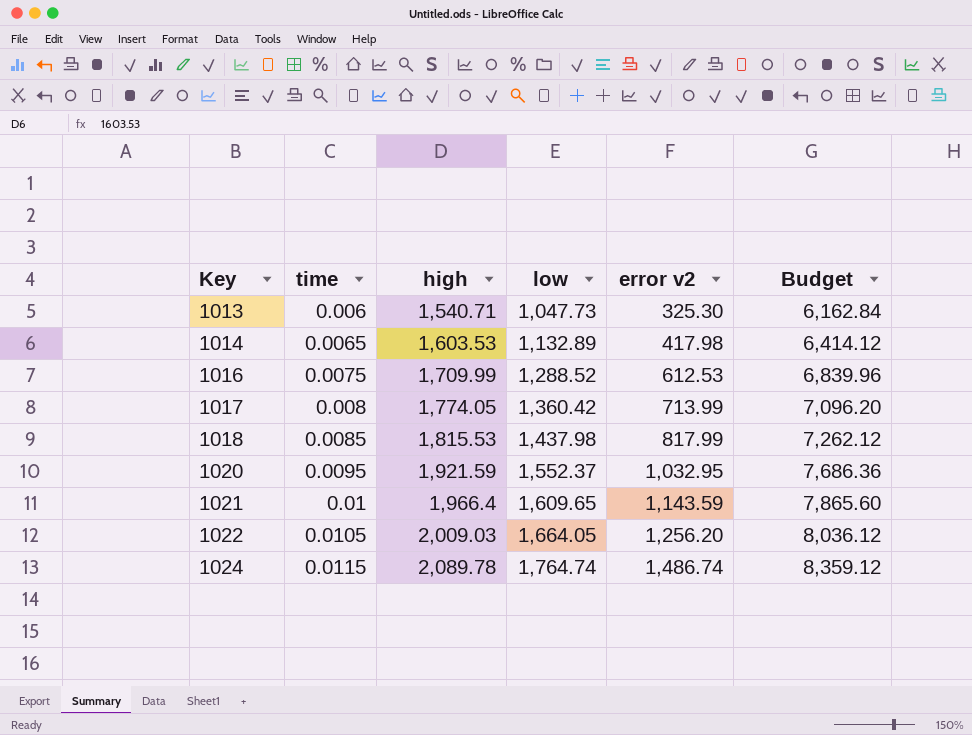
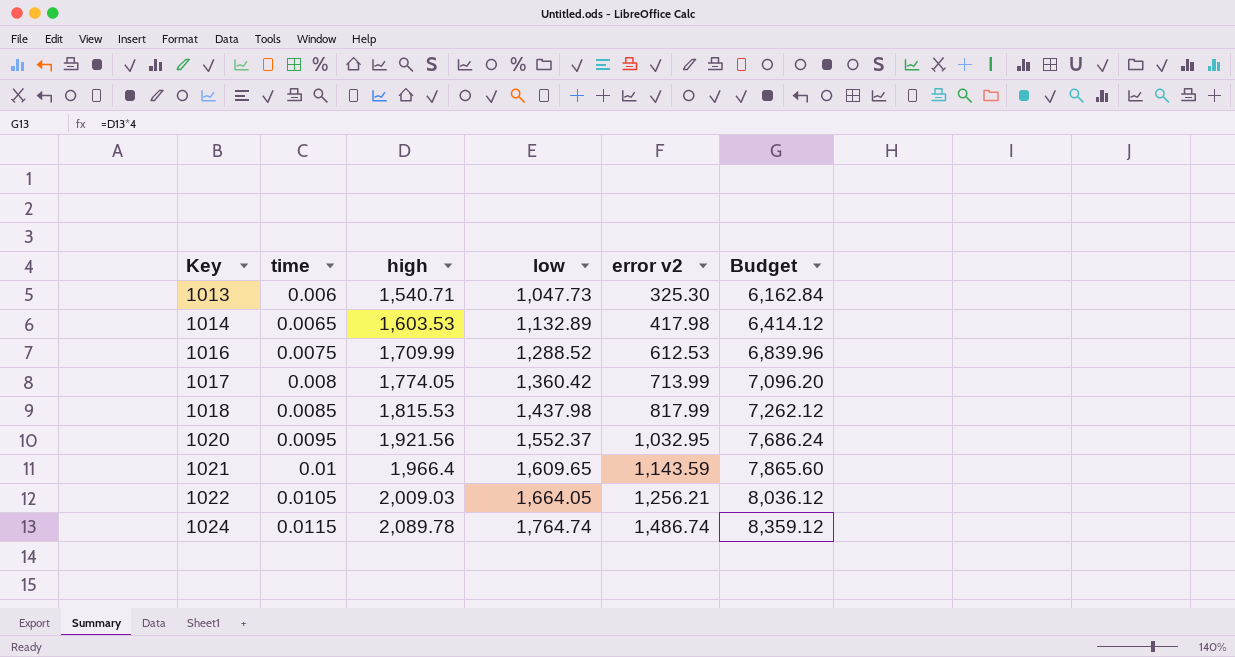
1020 | high: 1,921.59 -> 1,921.56
1020 | Budget: 7,686.36 -> 7,686.24
1022 | error v2: 1,256.20 -> 1,256.21

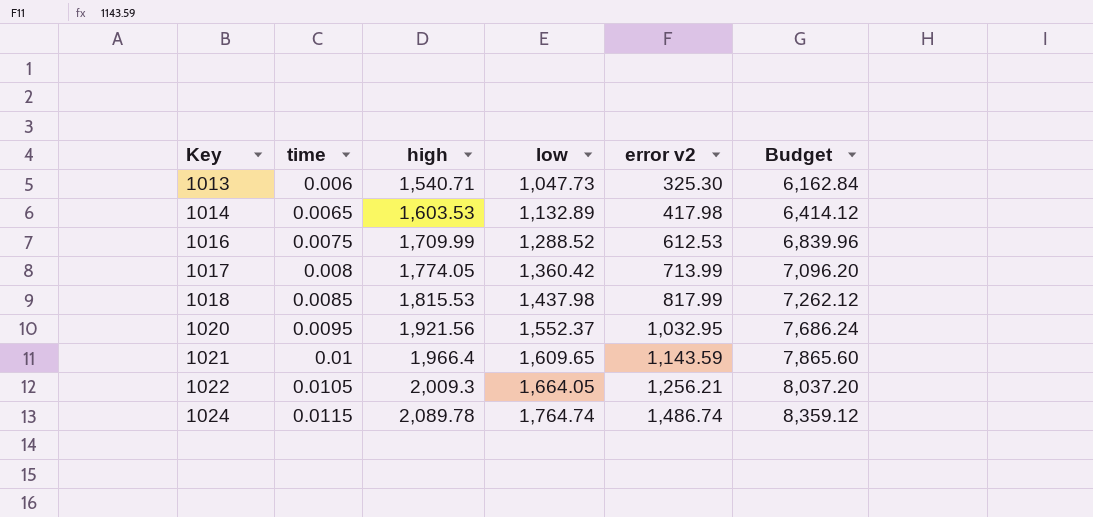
1022 | high: 2,009.03 -> 2,009.3
1022 | Budget: 8,036.12 -> 8,037.20

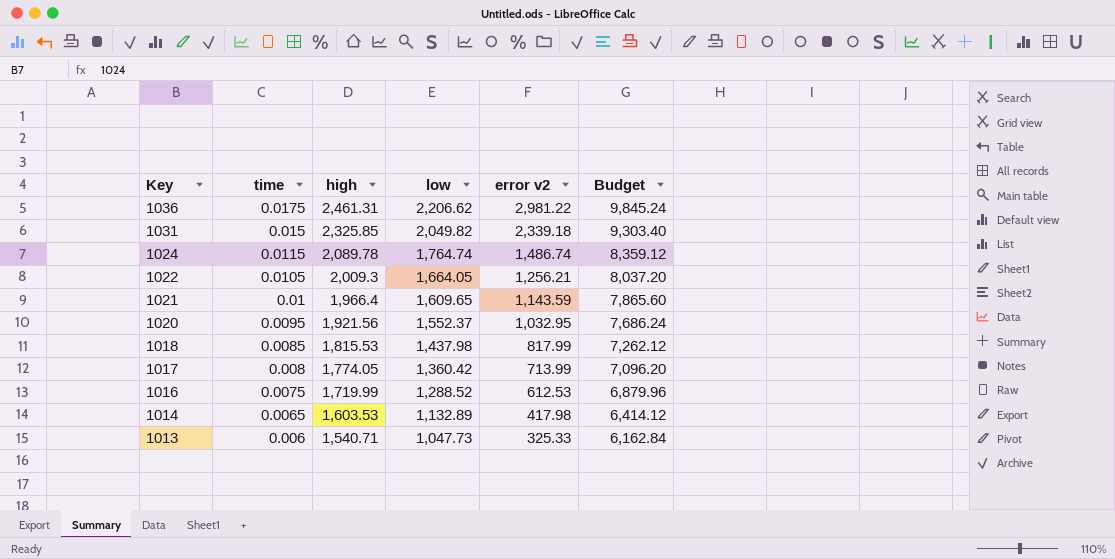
row order: Key ascending -> Key descending
row 1036: none -> 0.0175 | 2,461.31 | 2,206.62 | 2,981.22 | 9,845.24
row 1031: none -> 0.015 | 2,325.85 | 2,049.82 | 2,339.18 | 9,303.40
1016 | high: 1,709.99 -> 1,719.99
1016 | Budget: 6,839.96 -> 6,879.96
1013 | error v2: 325.30 -> 325.33

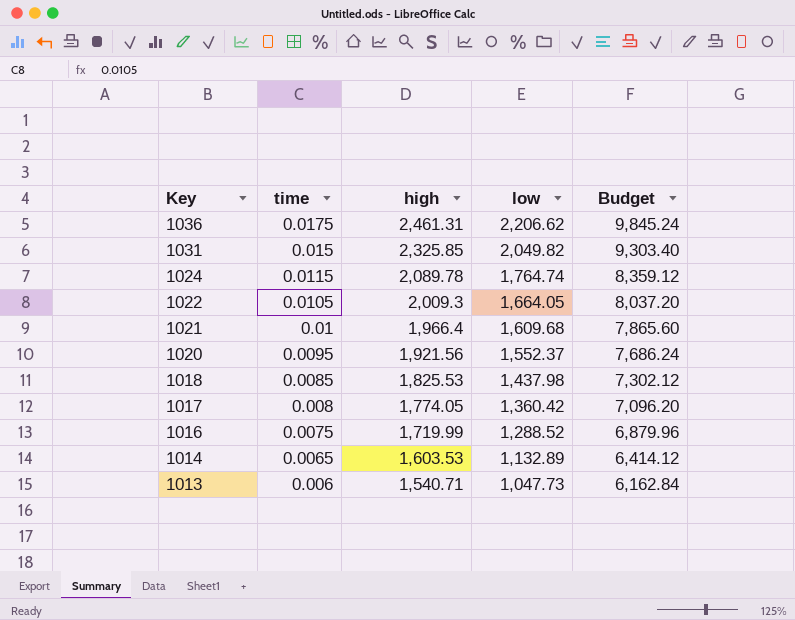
column error v2 | position: 5 -> none
1021 | low: 1,609.65 -> 1,609.68
1018 | high: 1,815.53 -> 1,825.53
1018 | Budget: 7,262.12 -> 7,302.12

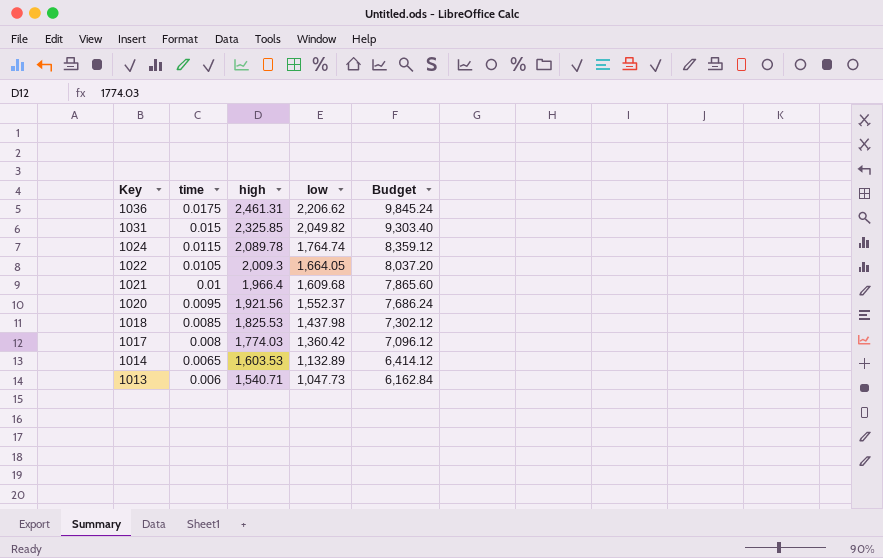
row 1016: 0.0075 | 1,719.99 | 1,288.52 | 6,879.96 -> none
1017 | high: 1,774.05 -> 1,774.03
1017 | Budget: 7,096.20 -> 7,096.12

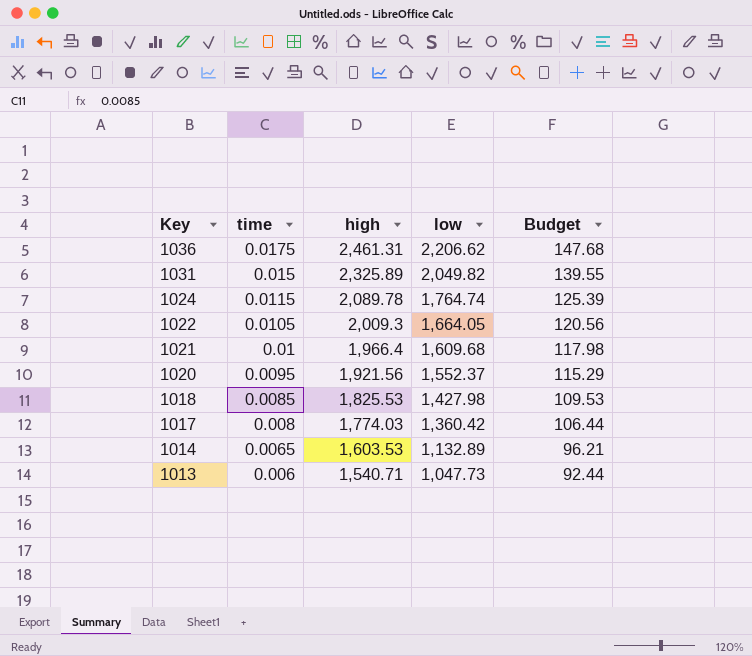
column Budget | formula: [high] * 4 -> [high] * 0.06
1031 | high: 2,325.85 -> 2,325.89
1018 | low: 1,437.98 -> 1,427.98

